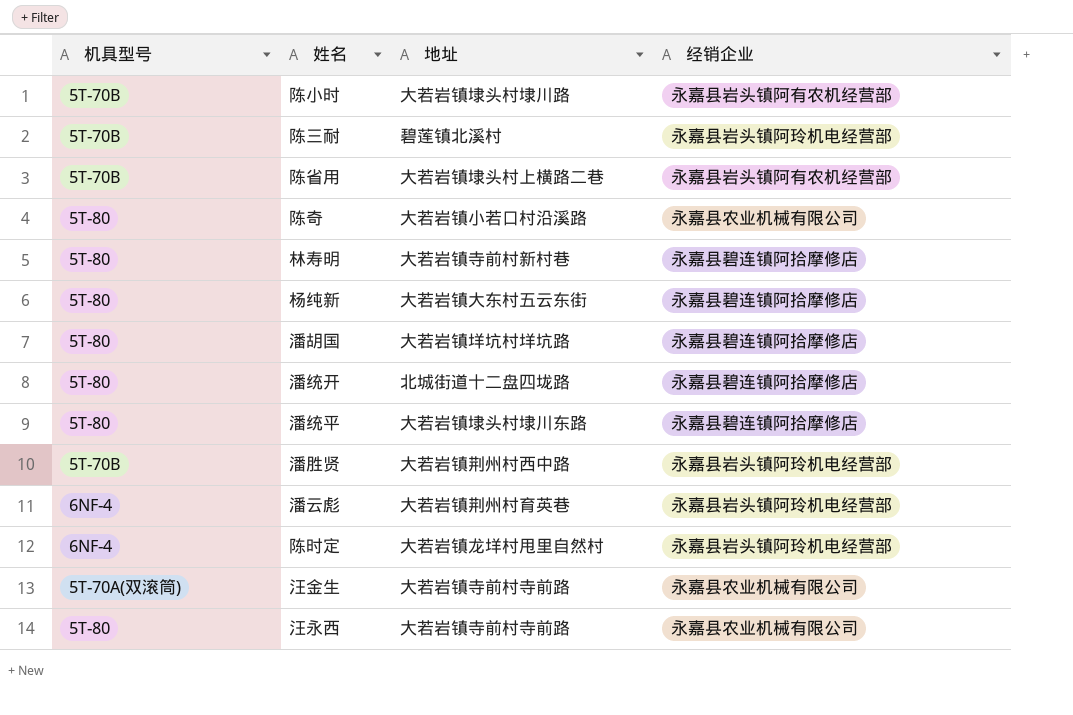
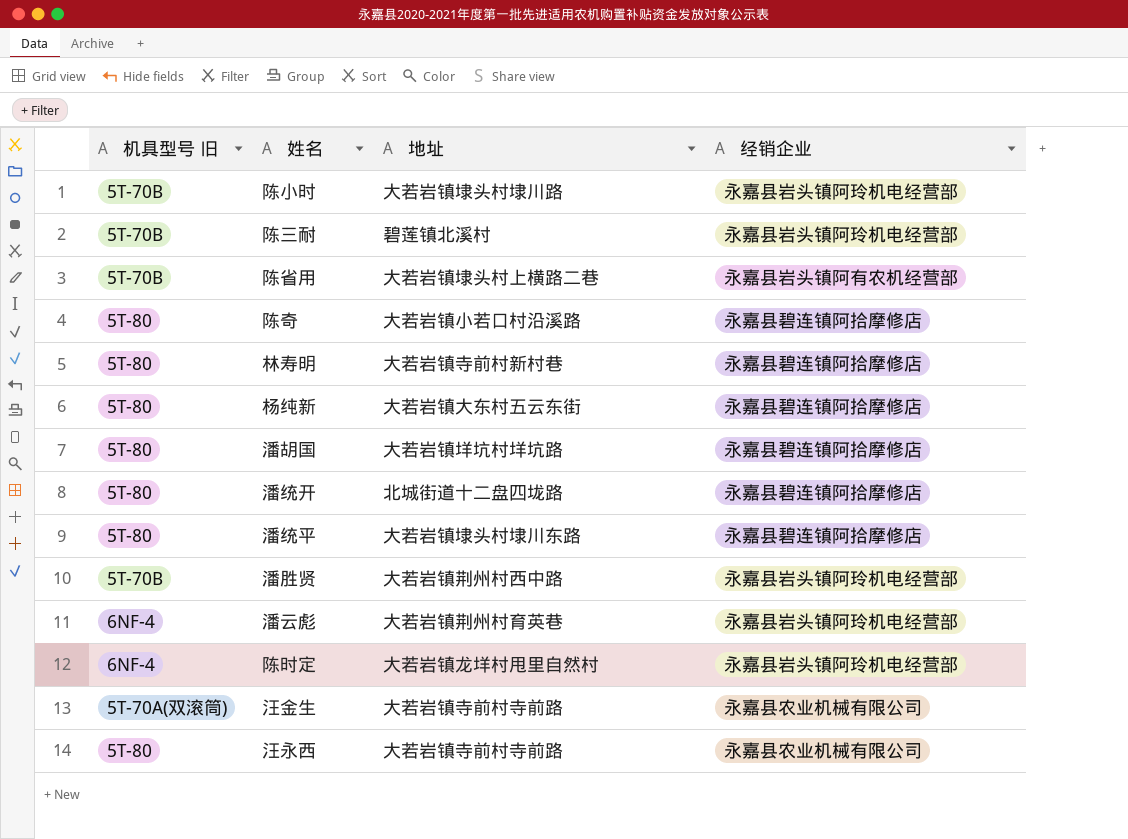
column name: 机具型号 -> 机具型号 旧
陈小时 | 经销企业: 永嘉县岩头镇阿有农机经营部 -> 永嘉县岩头镇阿玲机电经营部
陈奇 | 经销企业: 永嘉县农业机械有限公司 -> 永嘉县碧连镇阿拾摩修店

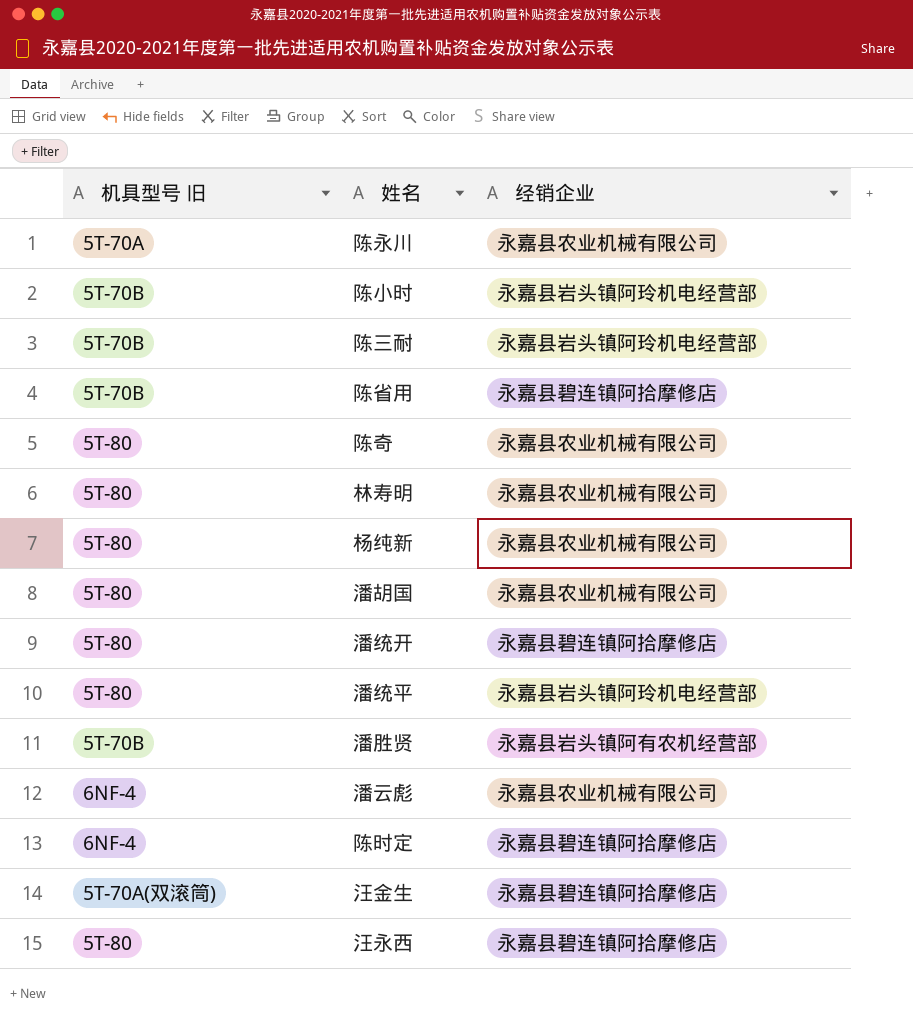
column 地址 | position: 3 -> none
row 陈永川: none -> 5T-70A | 永嘉县农业机械有限公司
陈省用 | 经销企业: 永嘉县岩头镇阿有农机经营部 -> 永嘉县碧连镇阿拾摩修店
陈奇 | 经销企业: 永嘉县碧连镇阿拾摩修店 -> 永嘉县农业机械有限公司
林寿明 | 经销企业: 永嘉县碧连镇阿拾摩修店 -> 永嘉县农业机械有限公司
杨纯新 | 经销企业: 永嘉县碧连镇阿拾摩修店 -> 永嘉县农业机械有限公司
潘胡国 | 经销企业: 永嘉县碧连镇阿拾摩修店 -> 永嘉县农业机械有限公司
潘统平 | 经销企业: 永嘉县碧连镇阿拾摩修店 -> 永嘉县岩头镇阿玲机电经营部
潘胜贤 | 经销企业: 永嘉县岩头镇阿玲机电经营部 -> 永嘉县岩头镇阿有农机经营部
潘云彪 | 经销企业: 永嘉县岩头镇阿玲机电经营部 -> 永嘉县农业机械有限公司
陈时定 | 经销企业: 永嘉县岩头镇阿玲机电经营部 -> 永嘉县碧连镇阿拾摩修店
汪金生 | 经销企业: 永嘉县农业机械有限公司 -> 永嘉县碧连镇阿拾摩修店
汪永西 | 经销企业: 永嘉县农业机械有限公司 -> 永嘉县碧连镇阿拾摩修店

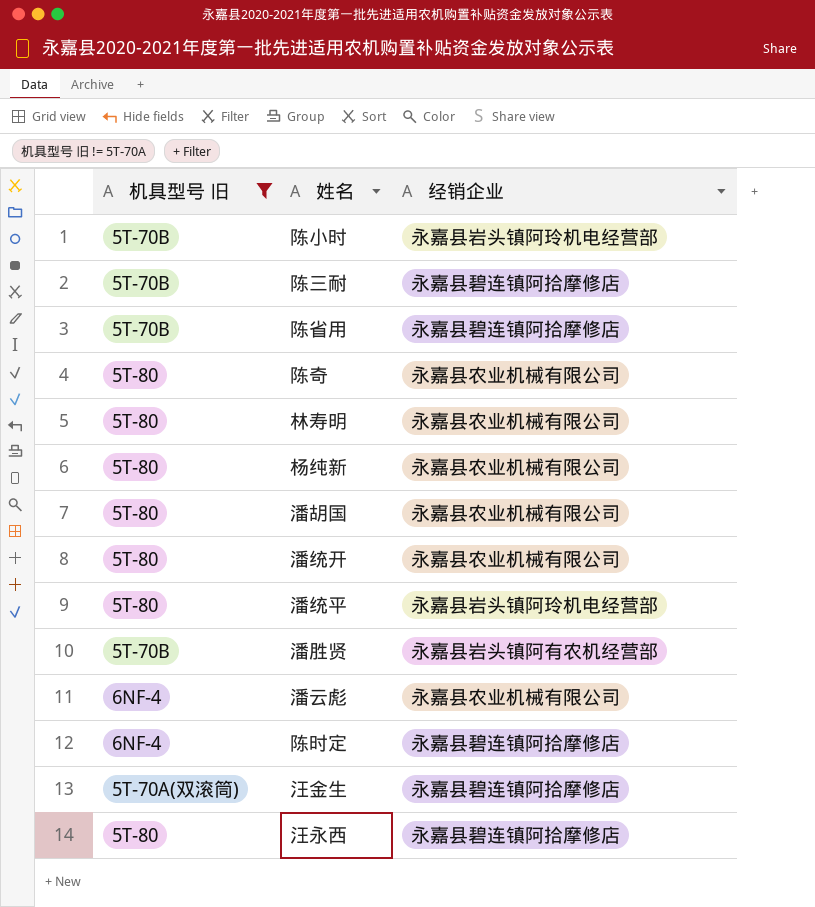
filter: none -> 机具型号 旧 != 5T-70A
陈三耐 | 经销企业: 永嘉县岩头镇阿玲机电经营部 -> 永嘉县碧连镇阿拾摩修店
潘统开 | 经销企业: 永嘉县碧连镇阿拾摩修店 -> 永嘉县农业机械有限公司

